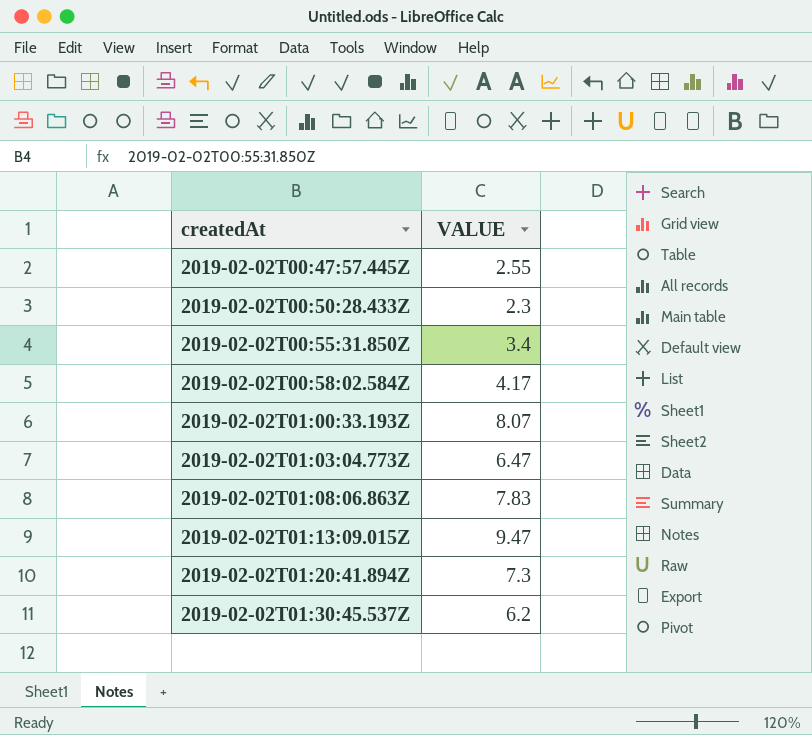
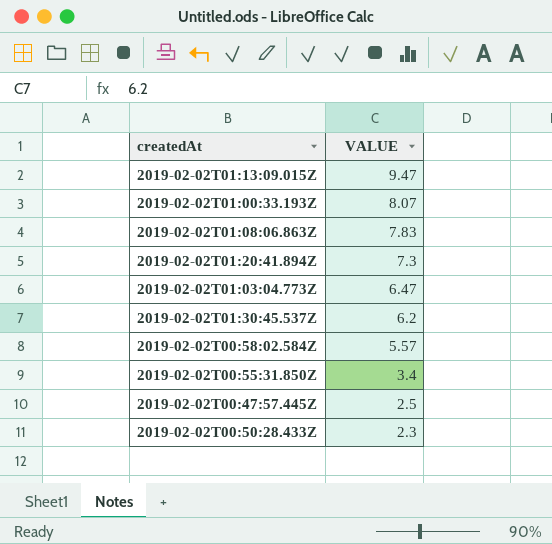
row order: createdAt ascending -> VALUE descending
2019-02-02T00:58:02.584Z | VALUE: 4.17 -> 5.57
2019-02-02T00:47:57.445Z | VALUE: 2.55 -> 2.5

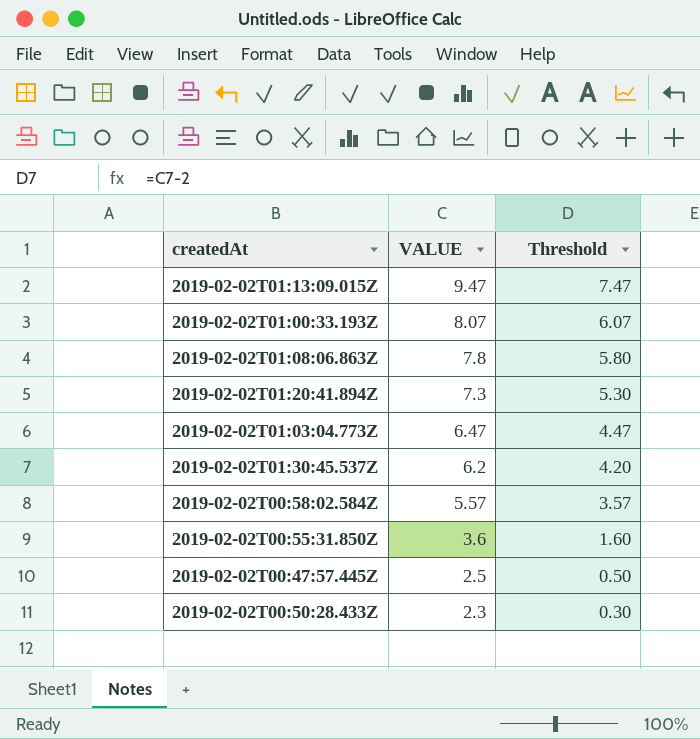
column Threshold | formula: none -> [VALUE] - 2
2019-02-02T01:08:06.863Z | VALUE: 7.83 -> 7.8
2019-02-02T00:55:31.850Z | VALUE: 3.4 -> 3.6

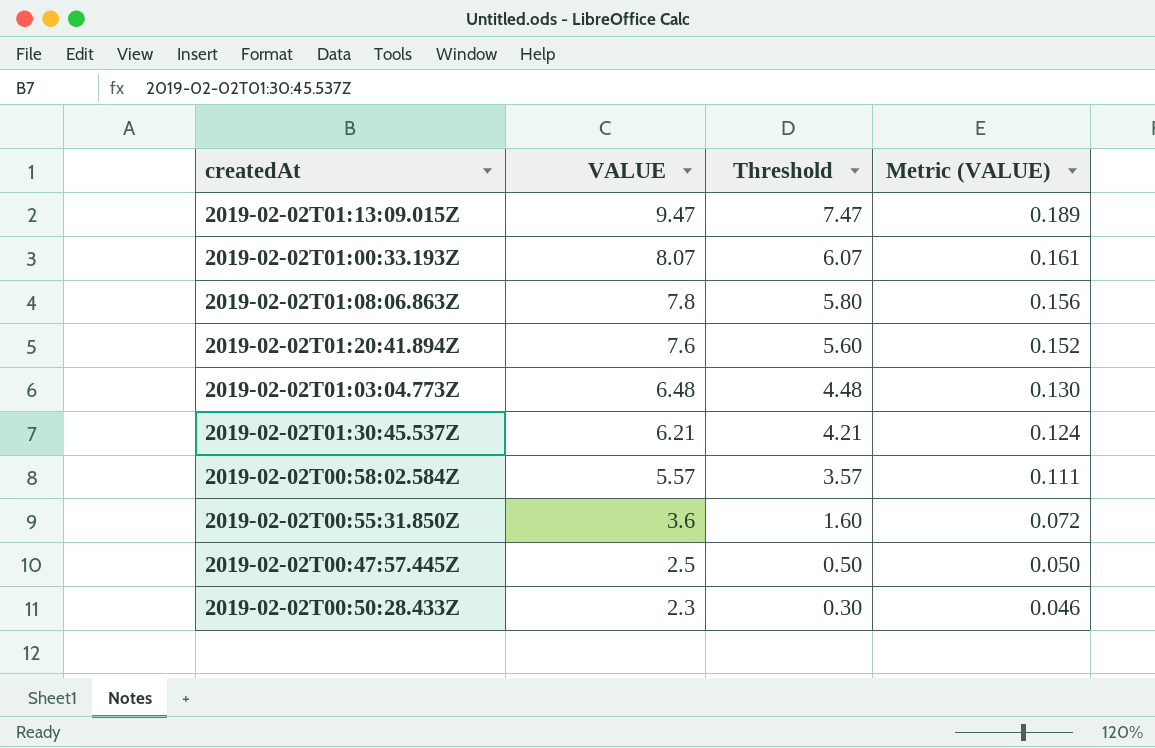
column Metric (VALUE) | formula: none -> [VALUE] * 0.02
2019-02-02T01:20:41.894Z | VALUE: 7.3 -> 7.6
2019-02-02T01:20:41.894Z | Threshold: 5.30 -> 5.60
2019-02-02T01:03:04.773Z | VALUE: 6.47 -> 6.48
2019-02-02T01:03:04.773Z | Threshold: 4.47 -> 4.48
2019-02-02T01:30:45.537Z | VALUE: 6.2 -> 6.21
2019-02-02T01:30:45.537Z | Threshold: 4.20 -> 4.21

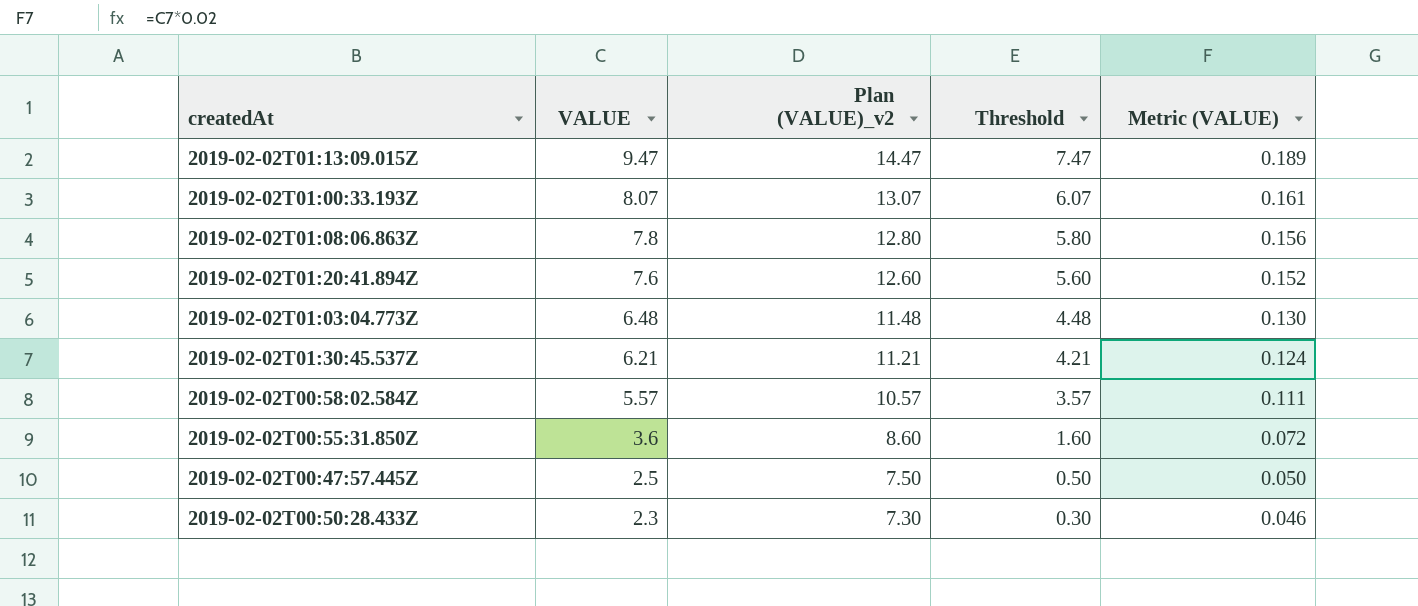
column Plan (VALUE)_v2 | formula: none -> [VALUE] + 5

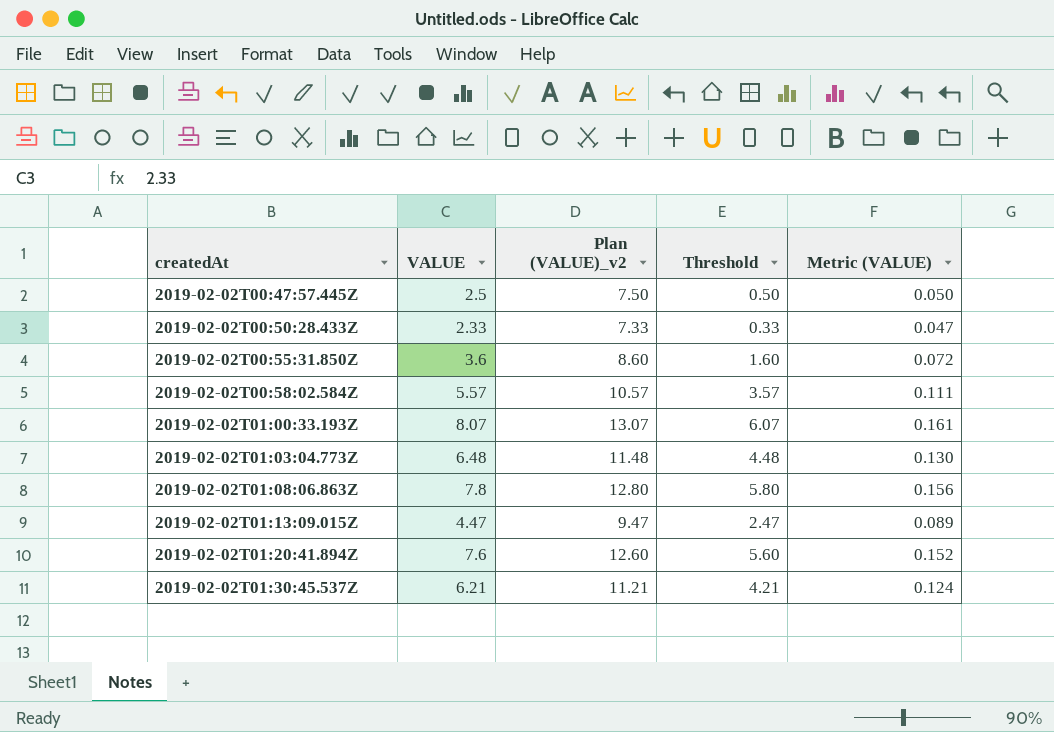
row order: VALUE descending -> createdAt ascending
2019-02-02T00:50:28.433Z | VALUE: 2.3 -> 2.33
2019-02-02T00:50:28.433Z | Plan (VALUE)_v2: 7.30 -> 7.33
2019-02-02T00:50:28.433Z | Threshold: 0.30 -> 0.33
2019-02-02T00:50:28.433Z | Metric (VALUE): 0.046 -> 0.047
2019-02-02T01:13:09.015Z | VALUE: 9.47 -> 4.47
2019-02-02T01:13:09.015Z | Plan (VALUE)_v2: 14.47 -> 9.47
2019-02-02T01:13:09.015Z | Threshold: 7.47 -> 2.47
2019-02-02T01:13:09.015Z | Metric (VALUE): 0.189 -> 0.089

